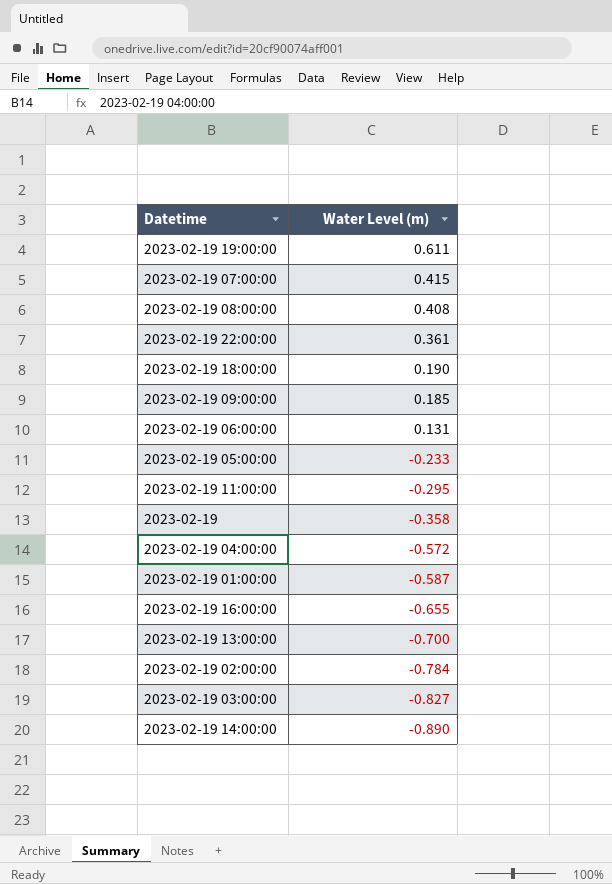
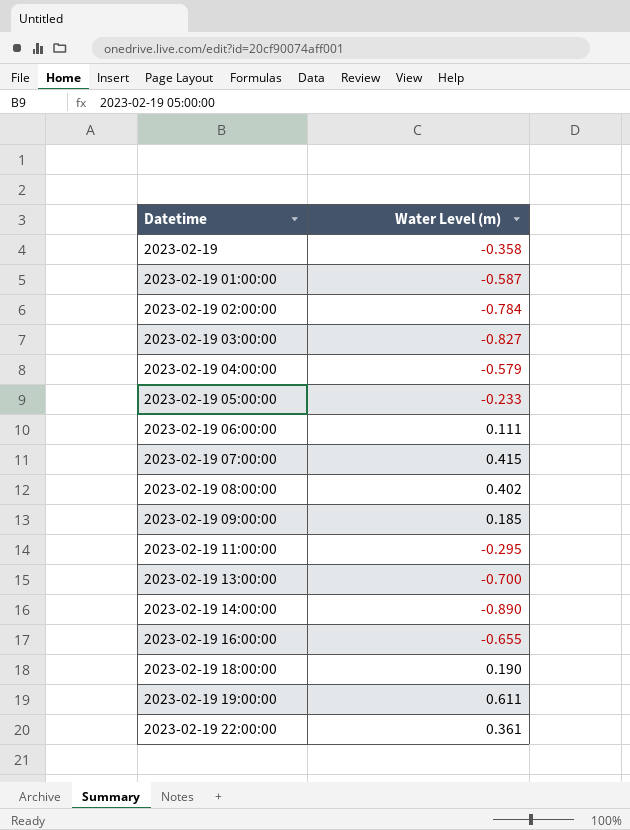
row order: Water Level (m) descending -> Datetime ascending
2023-02-19 04:00:00 | Water Level (m): -0.572 -> -0.579
2023-02-19 06:00:00 | Water Level (m): 0.131 -> 0.111
2023-02-19 08:00:00 | Water Level (m): 0.408 -> 0.402

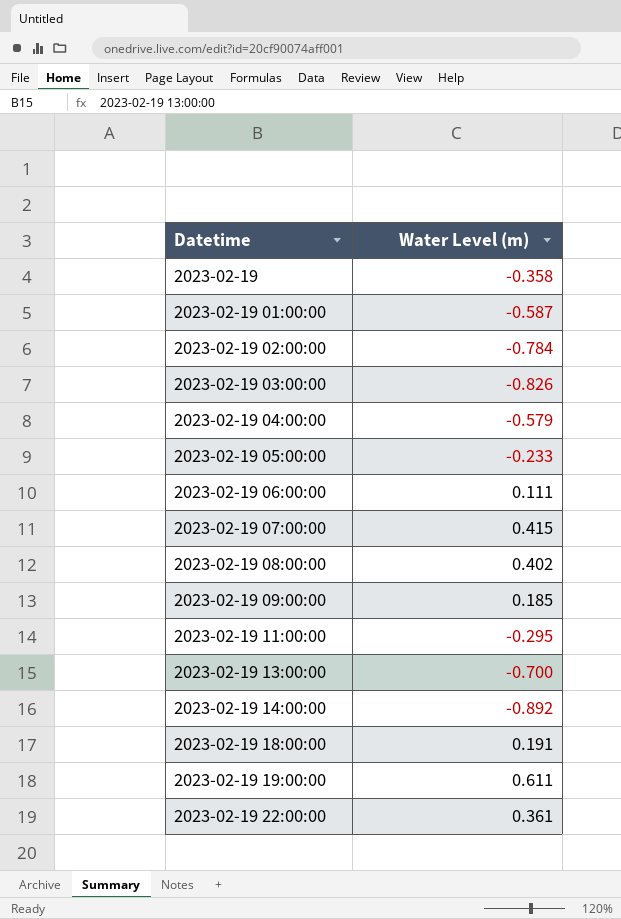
row 2023-02-19 16:00:00: -0.655 -> none
2023-02-19 03:00:00 | Water Level (m): -0.827 -> -0.826
2023-02-19 14:00:00 | Water Level (m): -0.890 -> -0.892
2023-02-19 18:00:00 | Water Level (m): 0.190 -> 0.191

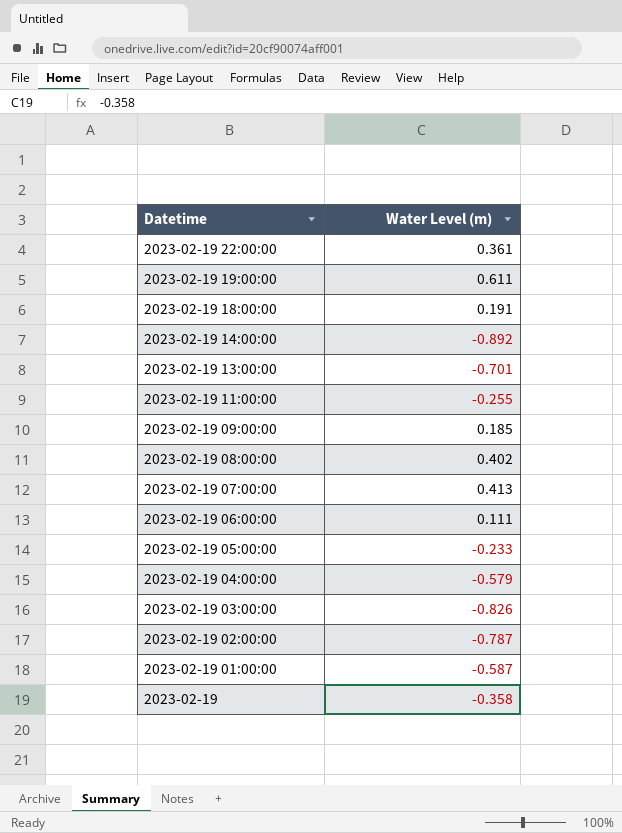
row order: Datetime ascending -> Datetime descending
2023-02-19 13:00:00 | Water Level (m): -0.700 -> -0.701
2023-02-19 11:00:00 | Water Level (m): -0.295 -> -0.255
2023-02-19 07:00:00 | Water Level (m): 0.415 -> 0.413
2023-02-19 02:00:00 | Water Level (m): -0.784 -> -0.787

